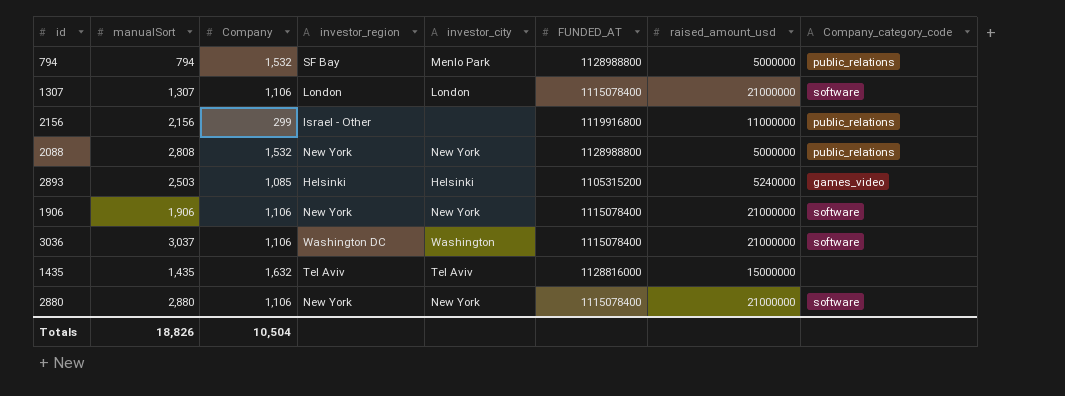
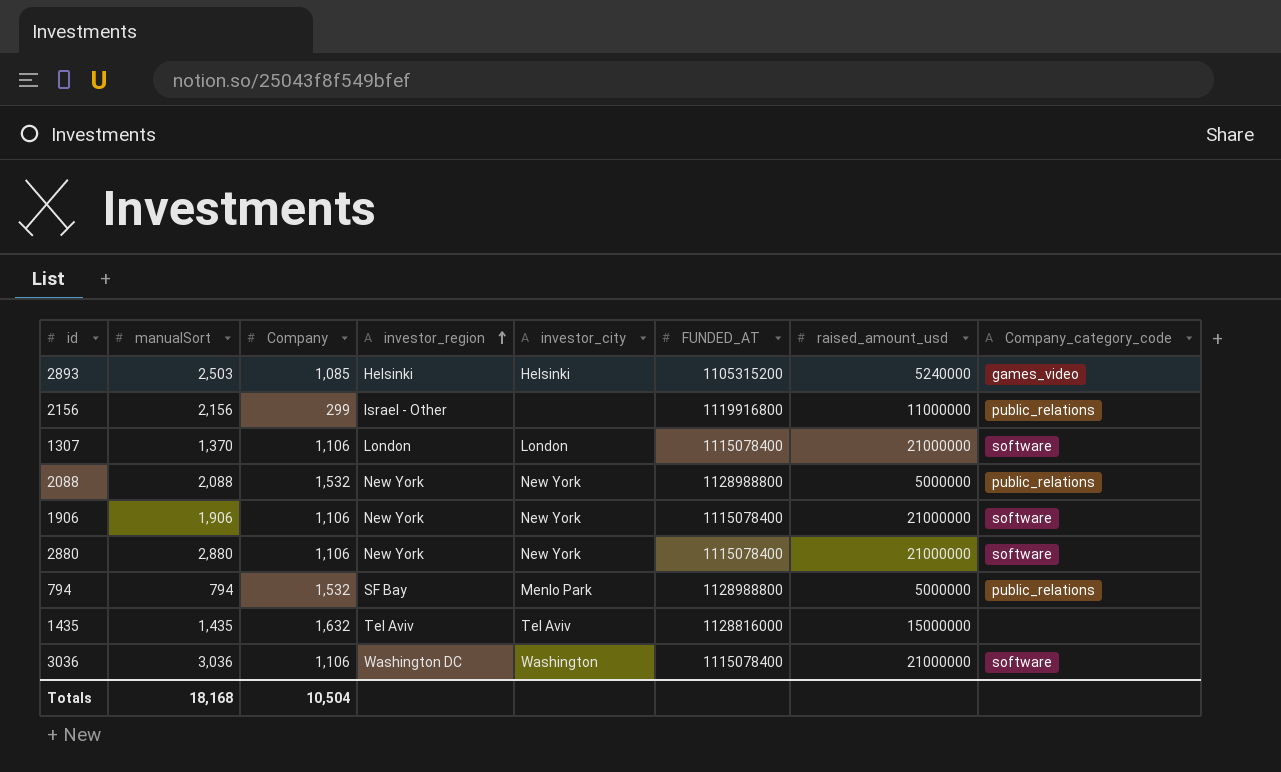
row order: none -> investor_region ascending
1307 | manualSort: 1,307 -> 1,370
2088 | manualSort: 2,808 -> 2,088
3036 | manualSort: 3,037 -> 3,036
Totals | manualSort: 18,826 -> 18,168

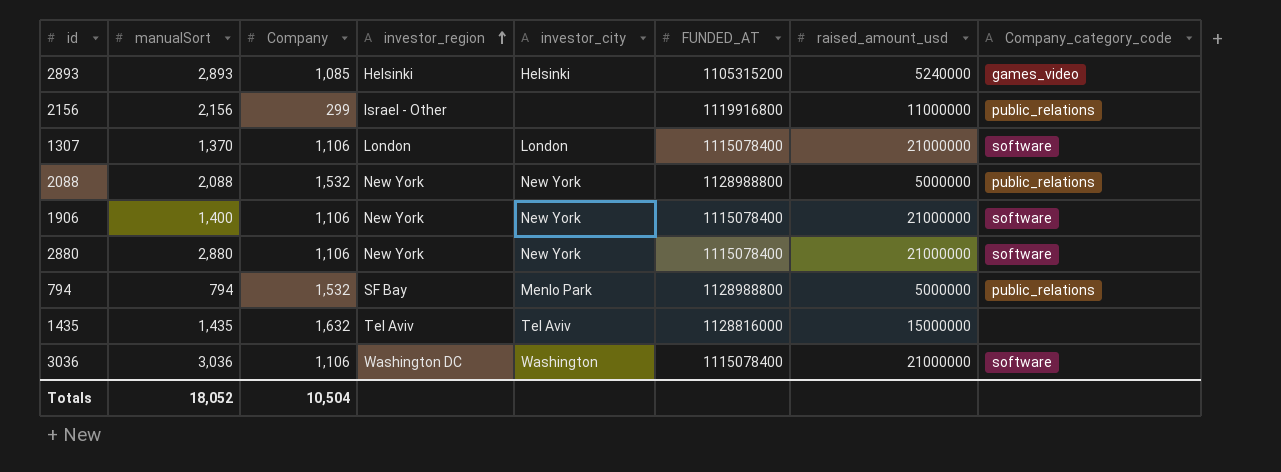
2893 | manualSort: 2,503 -> 2,893
1906 | manualSort: 1,906 -> 1,400
Totals | manualSort: 18,168 -> 18,052

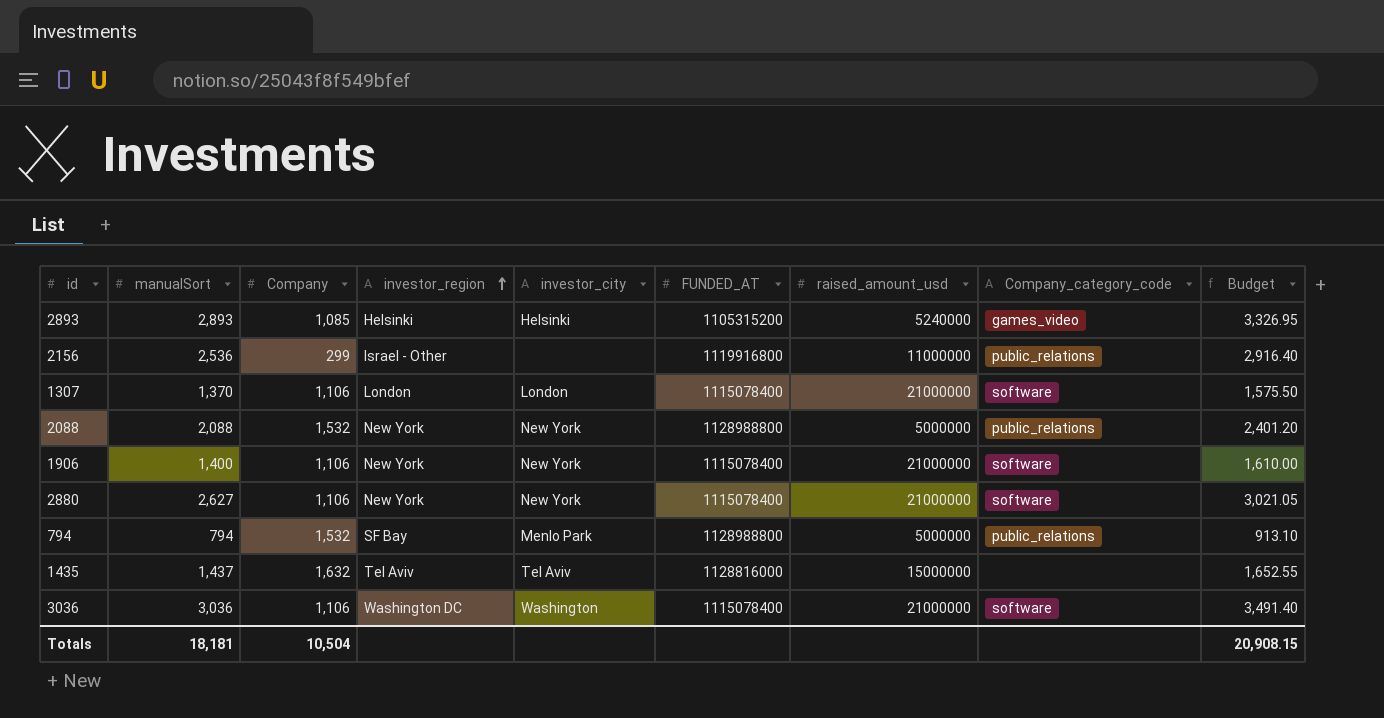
column Budget | formula: none -> [manualSort] * 1.15
2156 | manualSort: 2,156 -> 2,536
2880 | manualSort: 2,880 -> 2,627
1435 | manualSort: 1,435 -> 1,437
Totals | manualSort: 18,052 -> 18,181

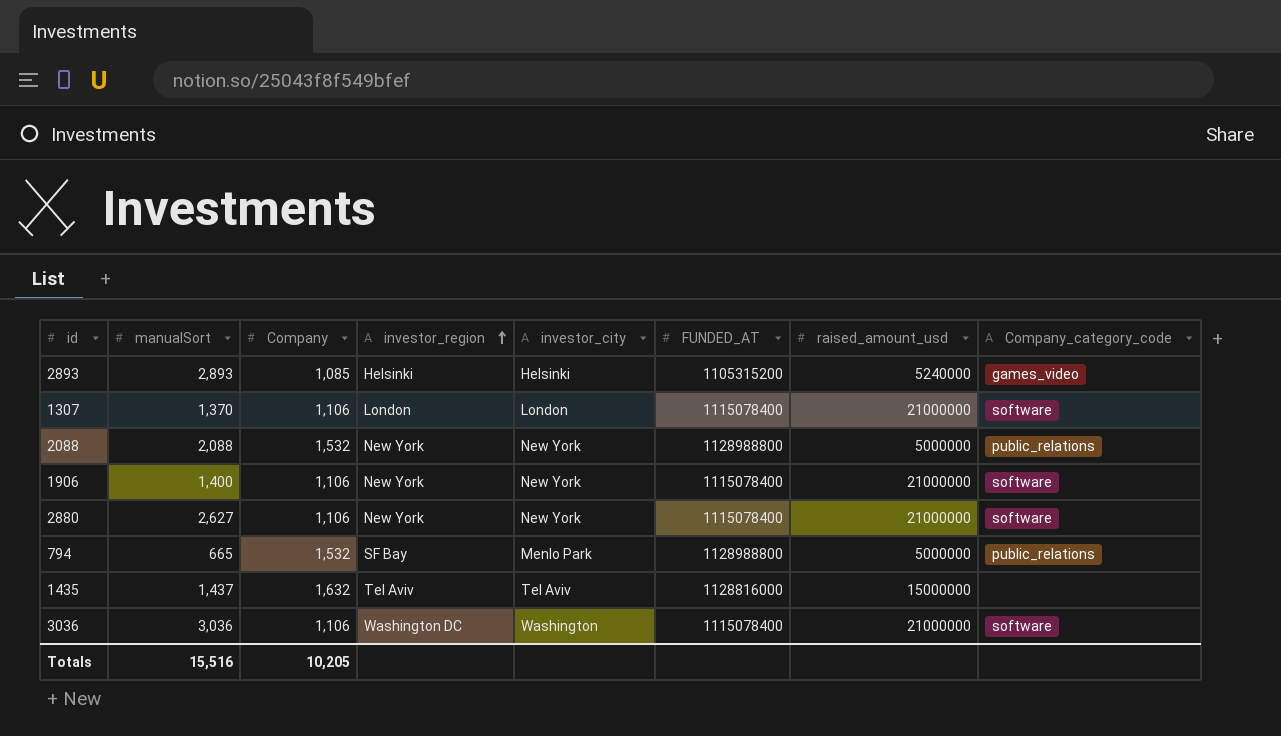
column Budget | formula: [manualSort] * 1.15 -> none
row 2156: 2,536 | 299 | Israel - Other | none | 1119916800 | 11000000 | public_relations | 2,916.40 -> none
794 | manualSort: 794 -> 665
Totals | manualSort: 18,181 -> 15,516
Totals | Company: 10,504 -> 10,205

